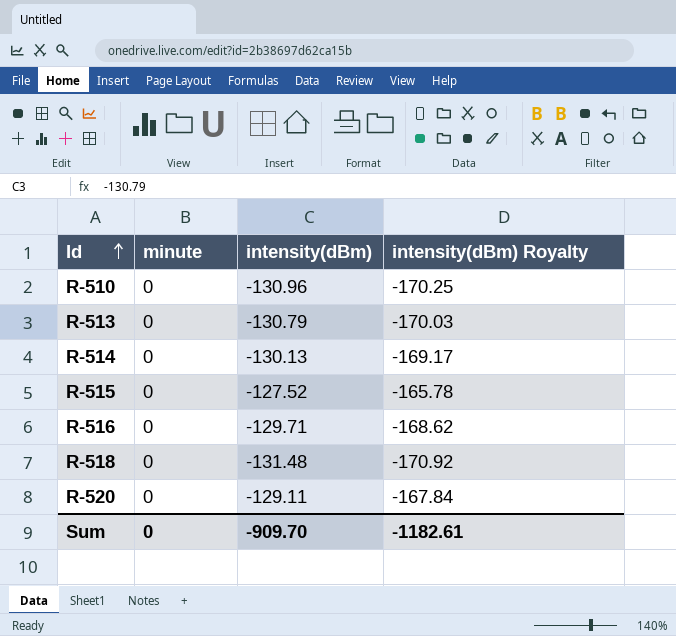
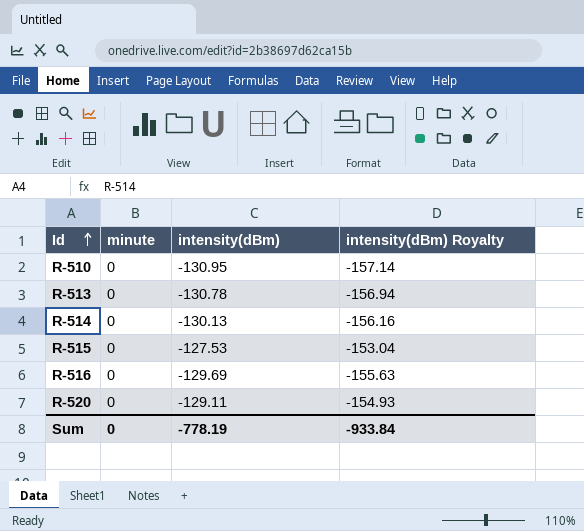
column intensity(dBm) Royalty | formula: [intensity(dBm)] * 1.3 -> [intensity(dBm)] * 1.2
row R-518: 0 | -131.48 | -170.92 -> none
R-510 | intensity(dBm): -130.96 -> -130.95
R-513 | intensity(dBm): -130.79 -> -130.78
R-515 | intensity(dBm): -127.52 -> -127.53
R-516 | intensity(dBm): -129.71 -> -129.69
Sum | intensity(dBm): -909.70 -> -778.19
Sum | intensity(dBm) Royalty: -1182.61 -> -933.84

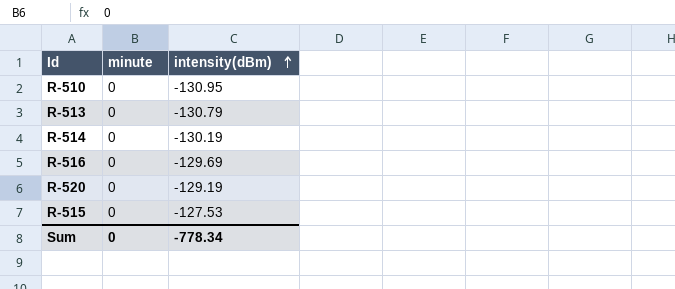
row order: Id ascending -> intensity(dBm) ascending
column intensity(dBm) Royalty | formula: [intensity(dBm)] * 1.2 -> none
R-513 | intensity(dBm): -130.78 -> -130.79
R-514 | intensity(dBm): -130.13 -> -130.19
R-520 | intensity(dBm): -129.11 -> -129.19
Sum | intensity(dBm): -778.19 -> -778.34

